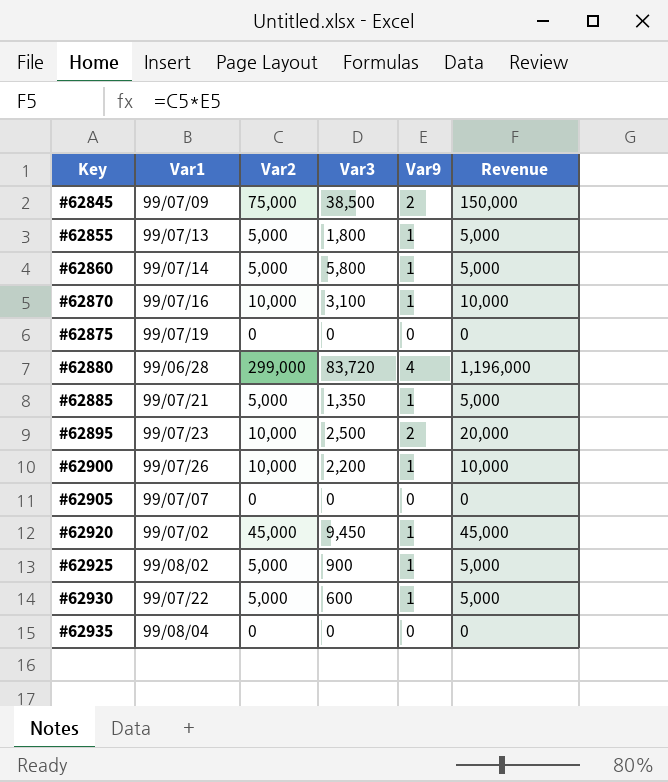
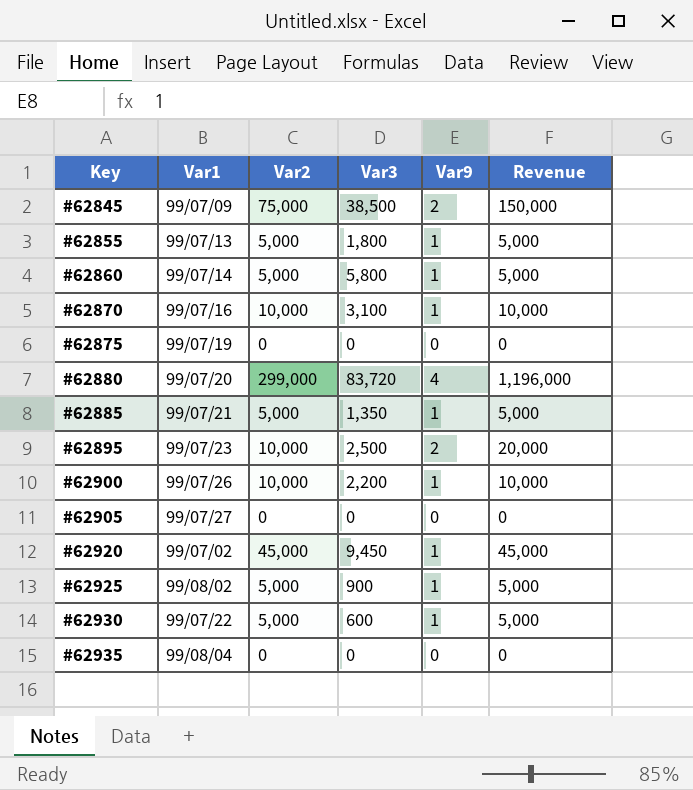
#62880 | Var1: 99/06/28 -> 99/07/20
#62905 | Var1: 99/07/07 -> 99/07/27

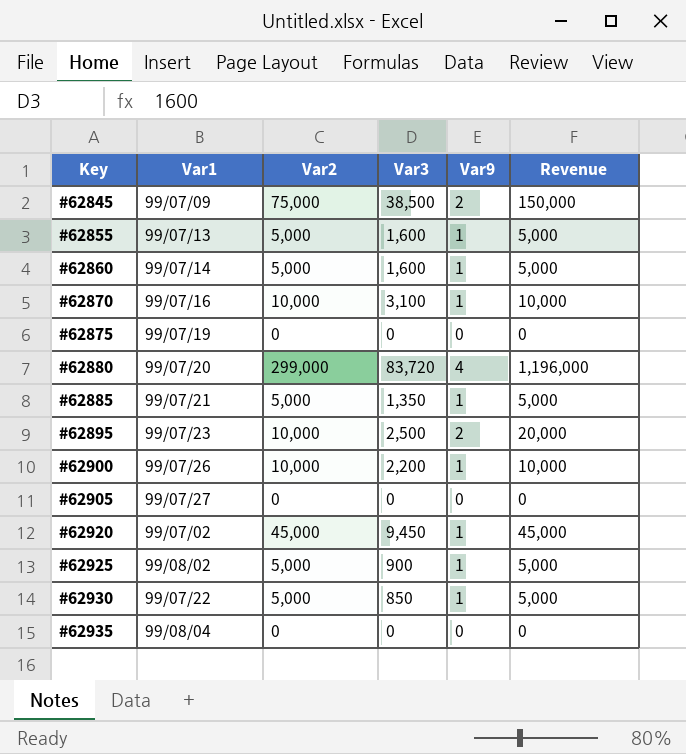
#62855 | Var3: 1,800 -> 1,600
#62860 | Var3: 5,800 -> 1,600
#62930 | Var3: 600 -> 850

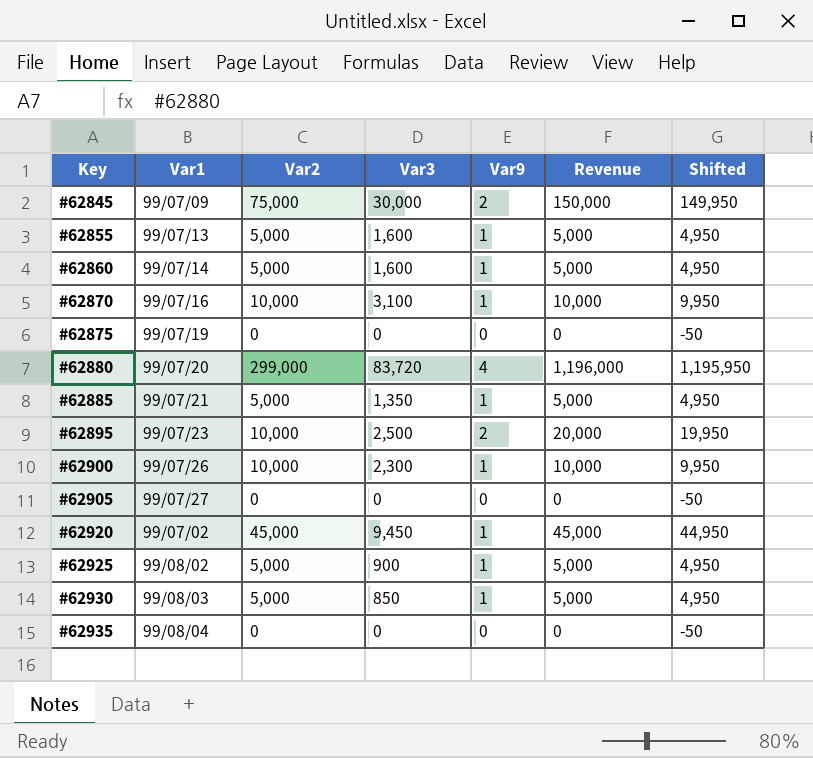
column Shifted | formula: none -> [Revenue] - 50
#62845 | Var3: 38,500 -> 30,000
#62900 | Var3: 2,200 -> 2,300
#62930 | Var1: 99/07/22 -> 99/08/03

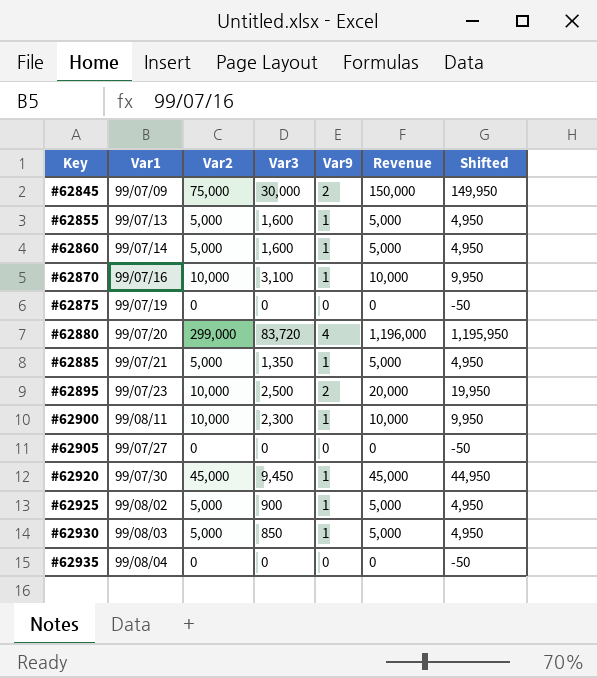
#62900 | Var1: 99/07/26 -> 99/08/11
#62920 | Var1: 99/07/02 -> 99/07/30

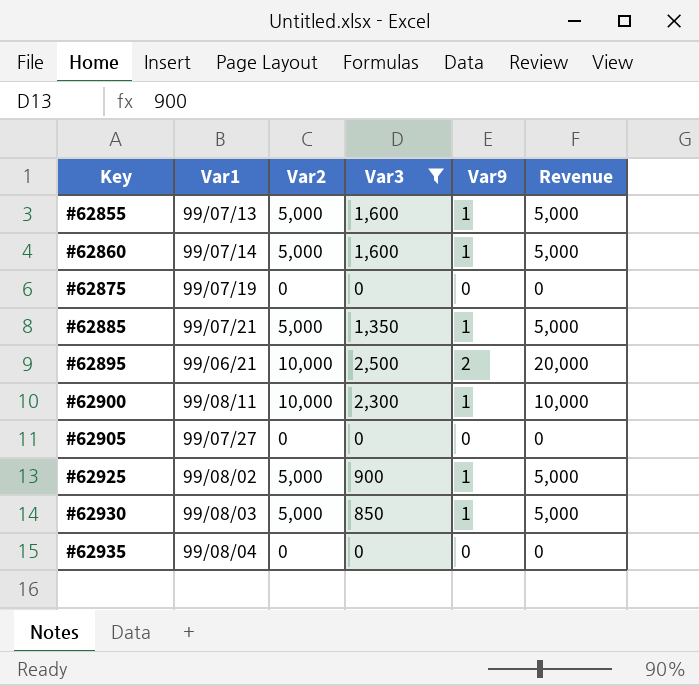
filter: none -> Var3 <= 2,500
column Shifted | formula: [Revenue] - 50 -> none
#62895 | Var1: 99/07/23 -> 99/06/21

